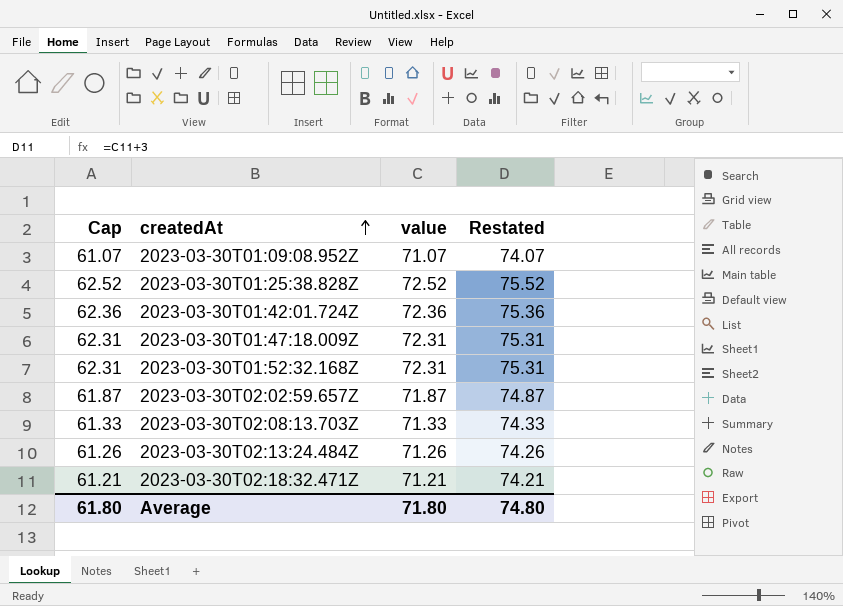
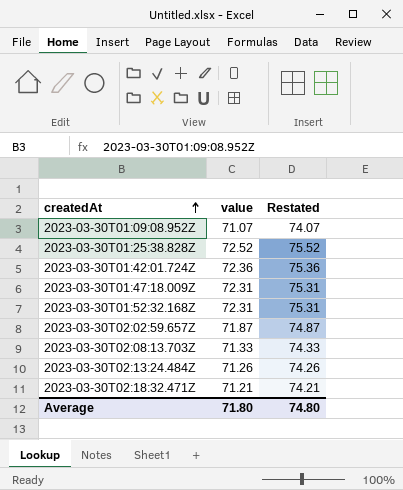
column Cap | formula: [value] - 10 -> none

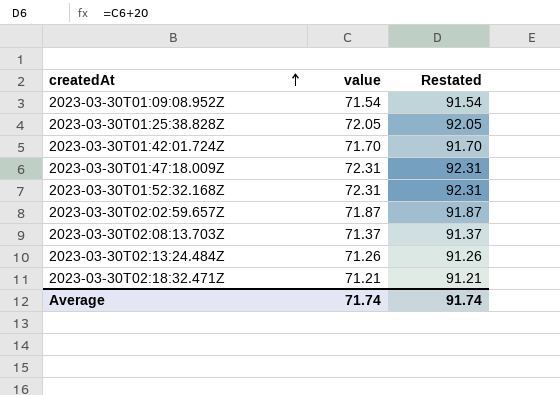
column Restated | formula: [value] + 3 -> [value] + 20
2023-03-30T01:09:08.952Z | value: 71.07 -> 71.54
2023-03-30T01:25:38.828Z | value: 72.52 -> 72.05
2023-03-30T01:42:01.724Z | value: 72.36 -> 71.70
2023-03-30T02:08:13.703Z | value: 71.33 -> 71.37
Average | value: 71.80 -> 71.74
Average | Restated: 74.80 -> 91.74

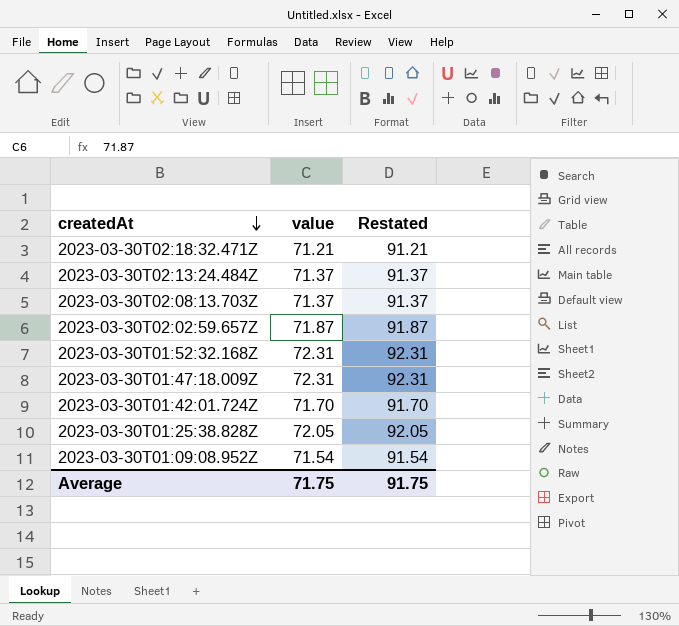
row order: createdAt ascending -> createdAt descending
2023-03-30T02:13:24.484Z | value: 71.26 -> 71.37
2023-03-30T02:13:24.484Z | Restated: 91.26 -> 91.37
Average | value: 71.74 -> 71.75
Average | Restated: 91.74 -> 91.75

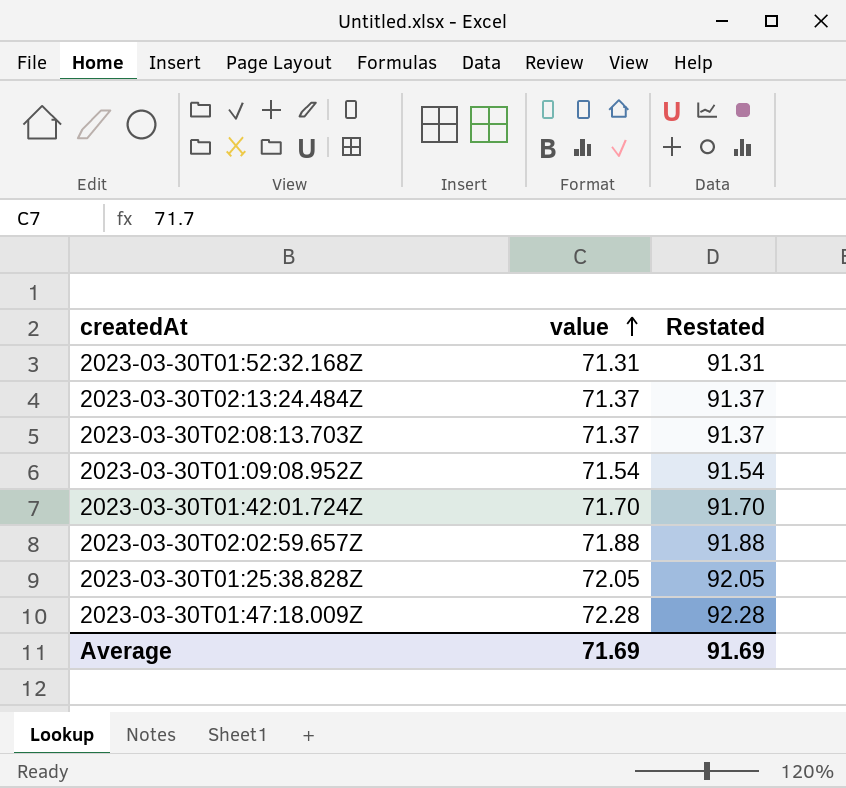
row order: createdAt descending -> value ascending
row 2023-03-30T02:18:32.471Z: 71.21 | 91.21 -> none
2023-03-30T01:52:32.168Z | value: 72.31 -> 71.31
2023-03-30T01:52:32.168Z | Restated: 92.31 -> 91.31
2023-03-30T02:02:59.657Z | value: 71.87 -> 71.88
2023-03-30T02:02:59.657Z | Restated: 91.87 -> 91.88
2023-03-30T01:47:18.009Z | value: 72.31 -> 72.28
2023-03-30T01:47:18.009Z | Restated: 92.31 -> 92.28
Average | value: 71.75 -> 71.69
Average | Restated: 91.75 -> 91.69

